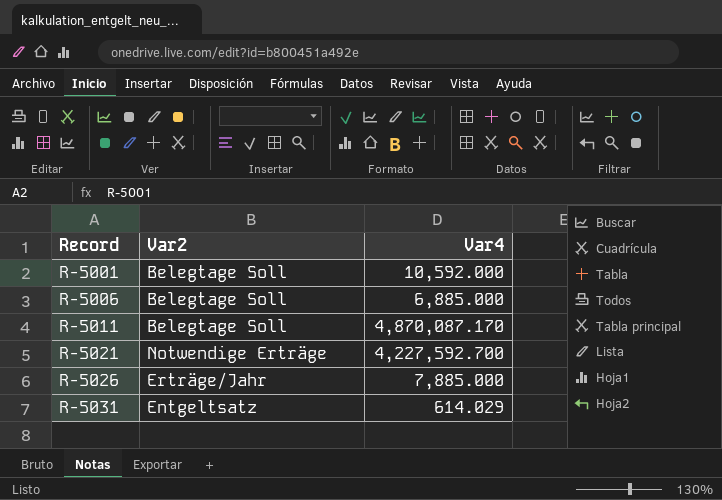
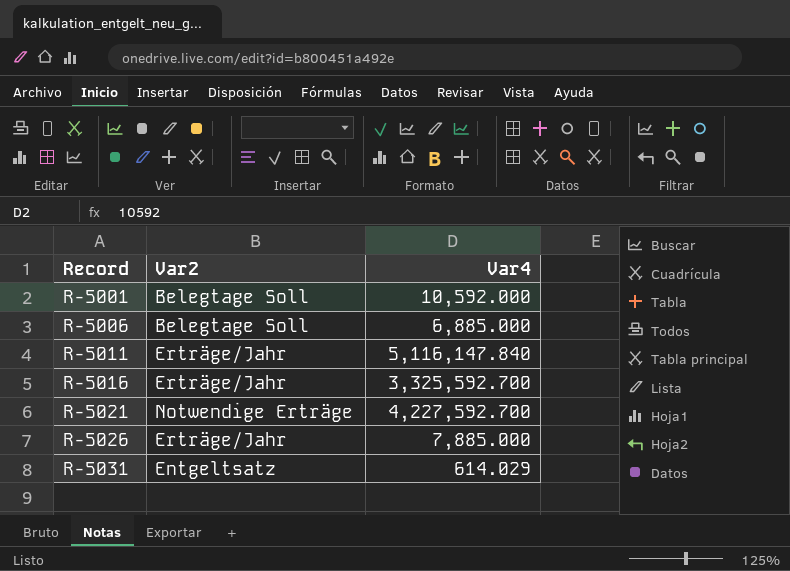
R-5011 | Var2: Belegtage Soll -> Erträge/Jahr
R-5011 | Var4: 4,870,087.170 -> 5,116,147.840
row R-5016: none -> Erträge/Jahr | 3,325,592.700

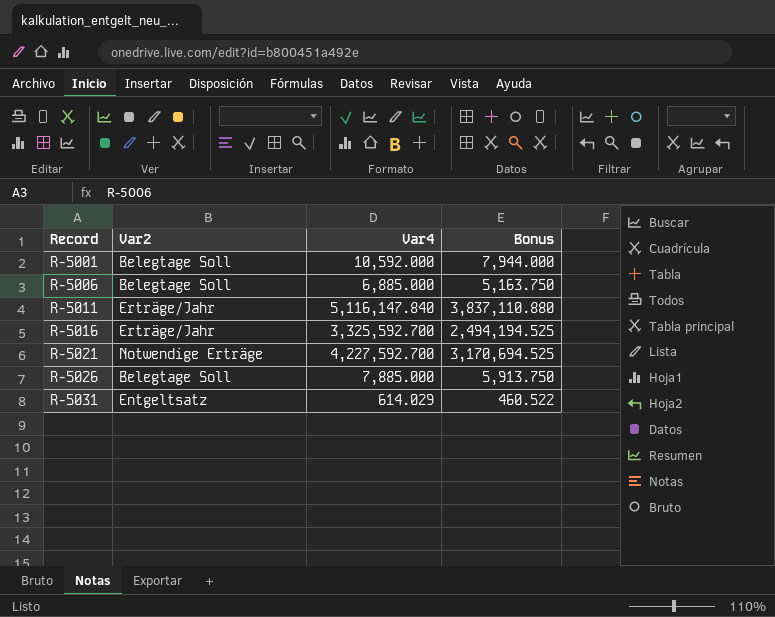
column Bonus | formula: none -> [Var4] * 0.75
R-5026 | Var2: Erträge/Jahr -> Belegtage Soll

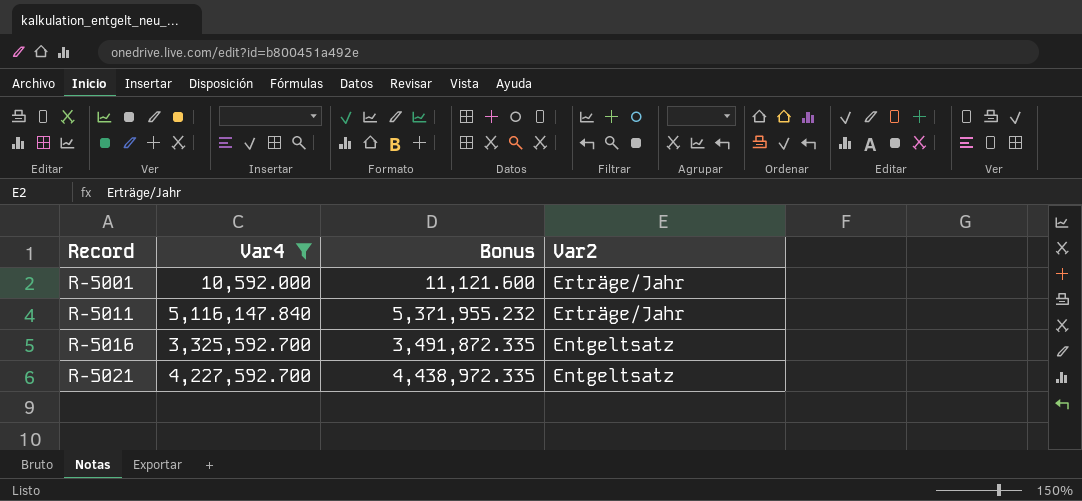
filter: none -> Var4 >= 10,592.000
column Bonus | formula: [Var4] * 0.75 -> [Var4] * 1.05
column Var2 | position: 2 -> 4
R-5001 | Var2: Belegtage Soll -> Erträge/Jahr
R-5016 | Var2: Erträge/Jahr -> Entgeltsatz
R-5021 | Var2: Notwendige Erträge -> Entgeltsatz

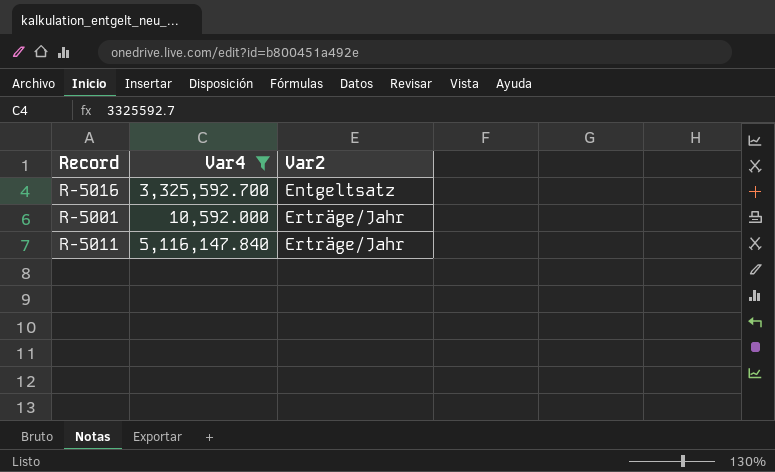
row order: Record ascending -> Var2 ascending
column Bonus | formula: [Var4] * 1.05 -> none
row R-5021: 4,227,592.700 | 4,438,972.335 | Entgeltsatz -> none

